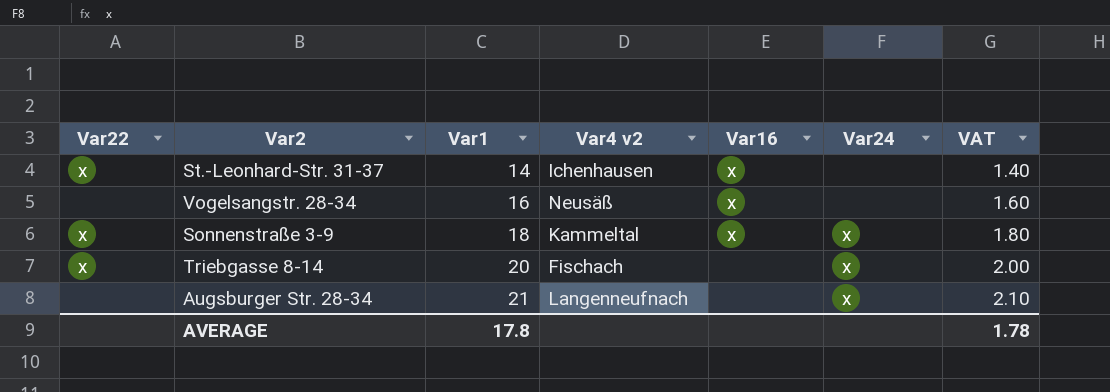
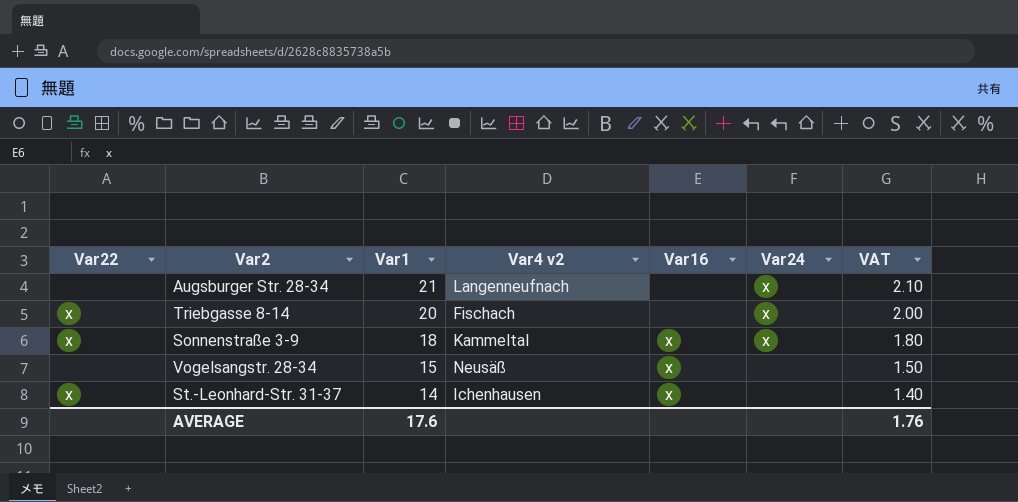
row order: Var1 ascending -> Var1 descending
Vogelsangstr. 28-34 | Var1: 16 -> 15
Vogelsangstr. 28-34 | VAT: 1.60 -> 1.50
AVERAGE | Var1: 17.8 -> 17.6
AVERAGE | VAT: 1.78 -> 1.76

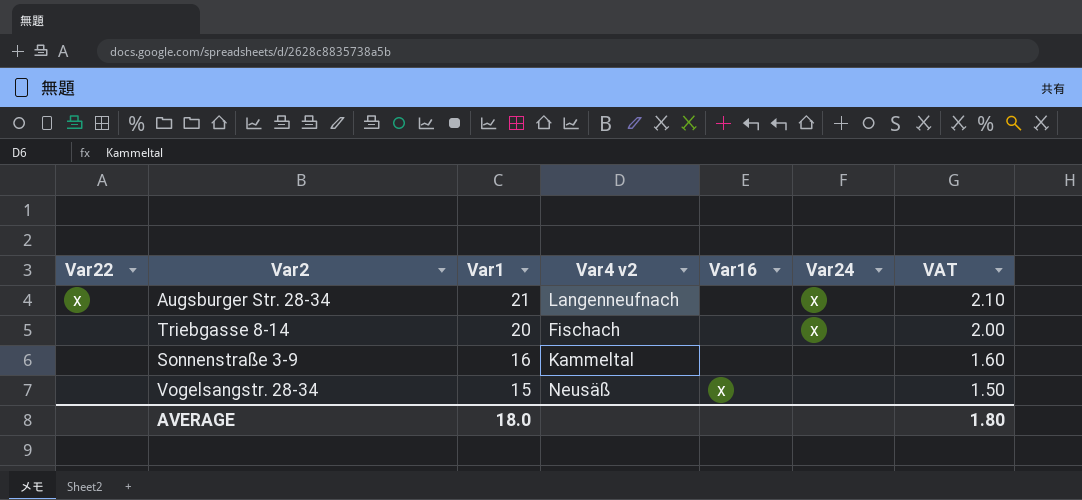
row St.-Leonhard-Str. 31-37: x | 14 | Ichenhausen | x | none | 1.40 -> none
Augsburger Str. 28-34 | Var22: none -> x
Triebgasse 8-14 | Var22: x -> none
Sonnenstraße 3-9 | Var22: x -> none
Sonnenstraße 3-9 | Var1: 18 -> 16
Sonnenstraße 3-9 | Var16: x -> none
Sonnenstraße 3-9 | Var24: x -> none
Sonnenstraße 3-9 | VAT: 1.80 -> 1.60
AVERAGE | Var1: 17.6 -> 18.0
AVERAGE | VAT: 1.76 -> 1.80

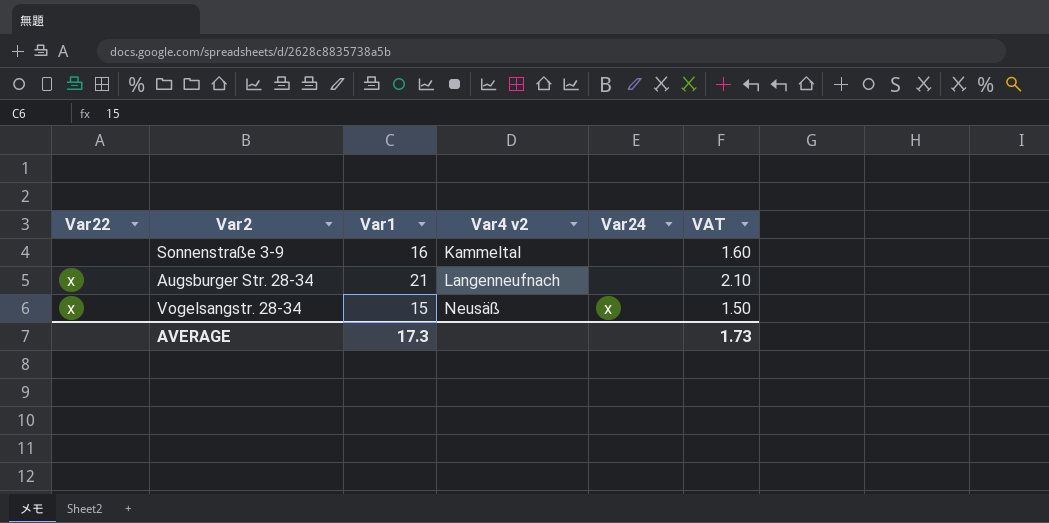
row order: Var1 descending -> Var4 v2 ascending
column Var16 | position: 5 -> none
row Triebgasse 8-14: none | 20 | Fischach | none | x | 2.00 -> none
Augsburger Str. 28-34 | Var24: x -> none
Vogelsangstr. 28-34 | Var22: none -> x
Vogelsangstr. 28-34 | Var24: none -> x
AVERAGE | Var1: 18.0 -> 17.3
AVERAGE | VAT: 1.80 -> 1.73

